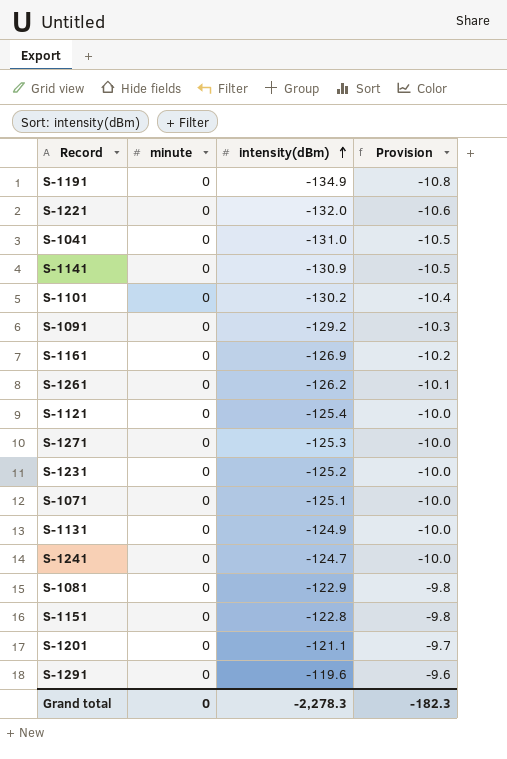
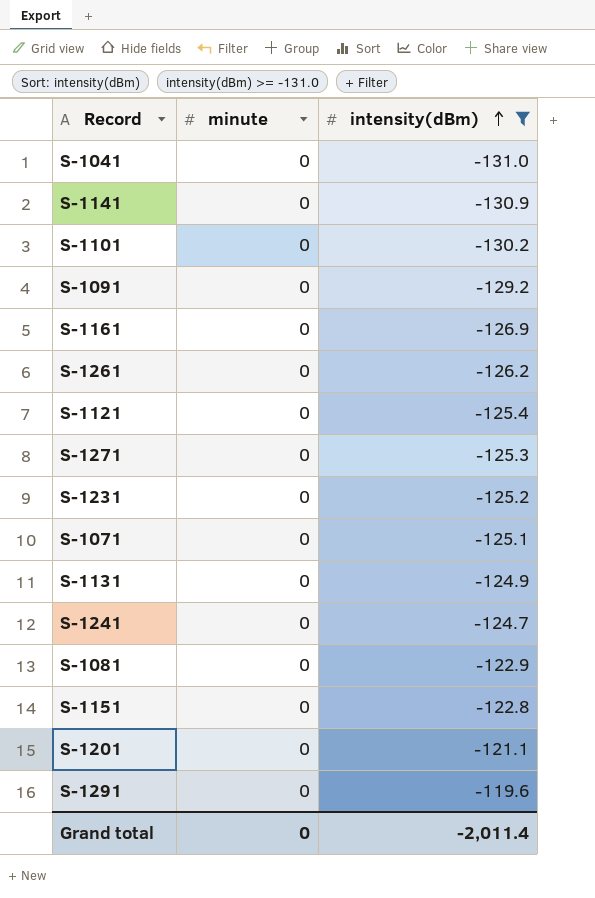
filter: none -> intensity(dBm) >= -131.0
column Provision | formula: [intensity(dBm)] * 0.08 -> none
Grand total | intensity(dBm): -2,278.3 -> -2,011.4

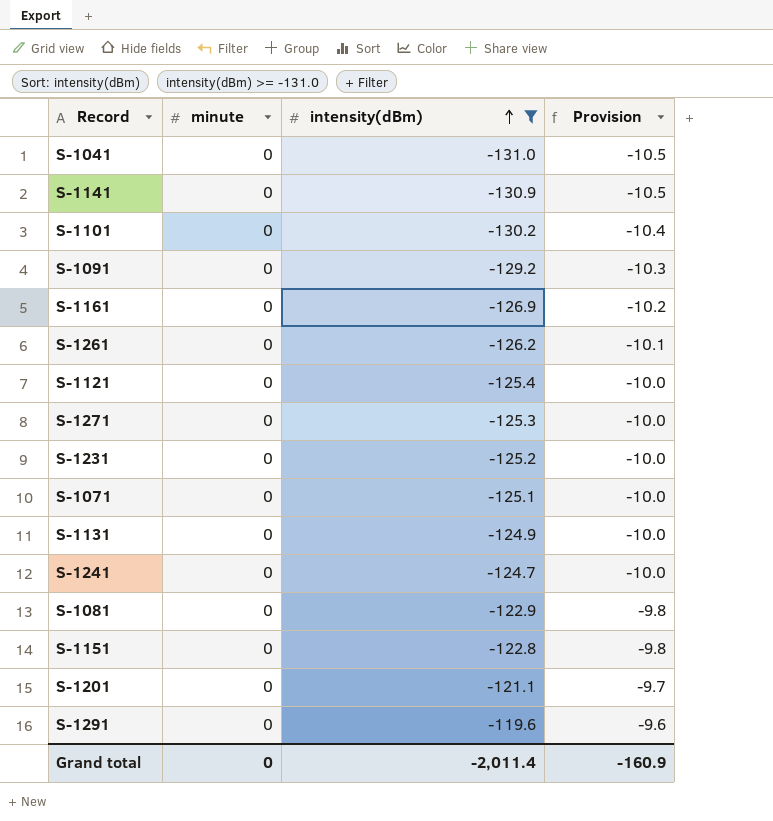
column Provision | formula: none -> [intensity(dBm)] * 0.08

